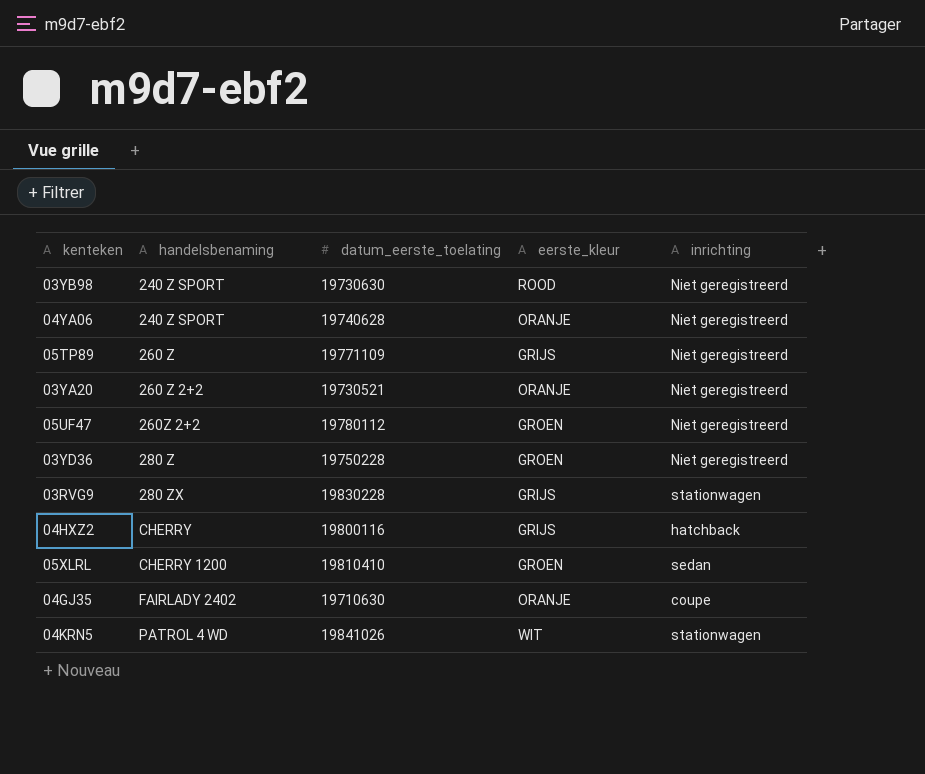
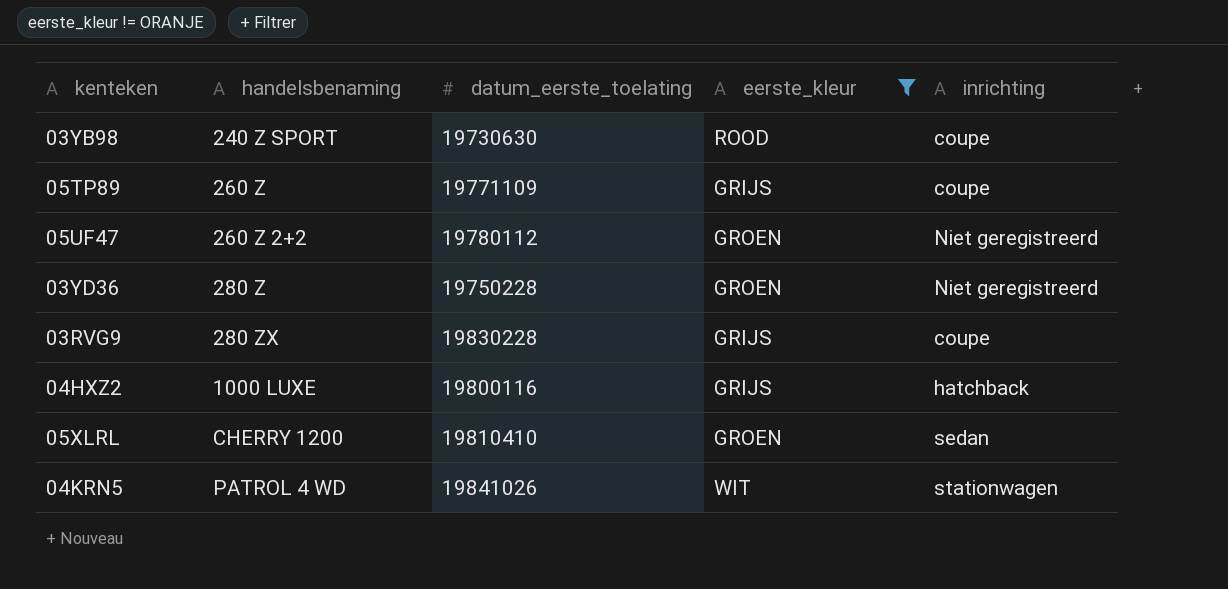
filter: none -> eerste_kleur != ORANJE
03YB98 | inrichting: Niet geregistreerd -> coupe
05TP89 | inrichting: Niet geregistreerd -> coupe
05UF47 | handelsbenaming: 260Z 2+2 -> 260 Z 2+2
03RVG9 | inrichting: stationwagen -> coupe
04HXZ2 | handelsbenaming: CHERRY -> 1000 LUXE

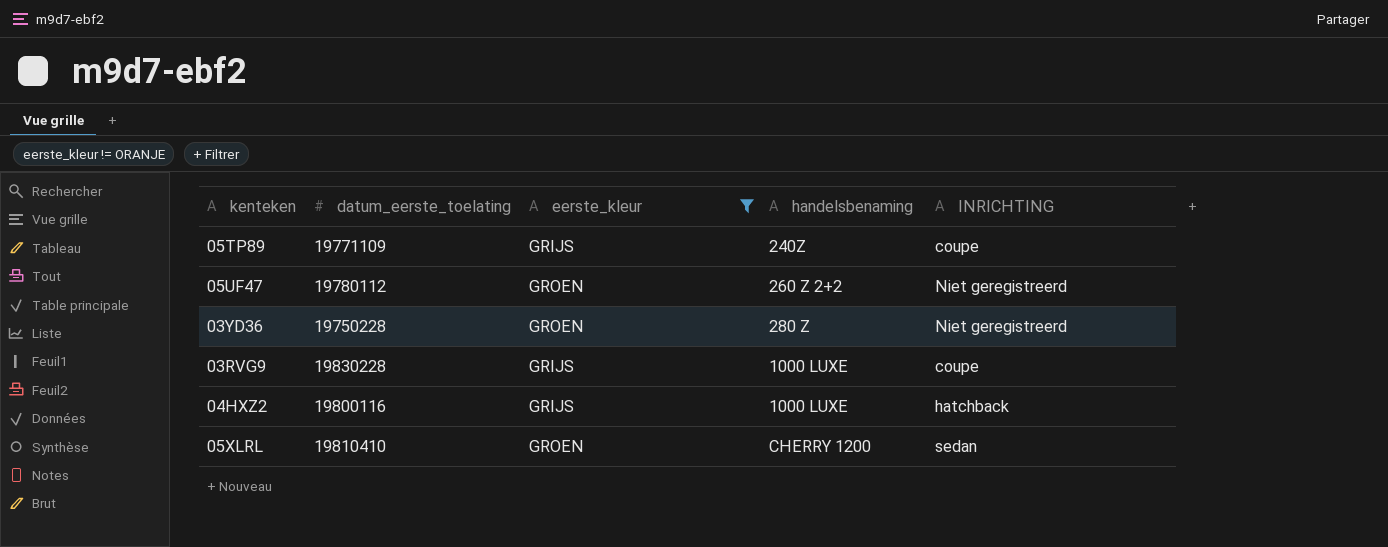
column handelsbenaming | position: 2 -> 4
column name: inrichting -> INRICHTING
row 03YB98: 240 Z SPORT | 19730630 | ROOD | coupe -> none
row 04KRN5: PATROL 4 WD | 19841026 | WIT | stationwagen -> none
05TP89 | handelsbenaming: 260 Z -> 240Z
03RVG9 | handelsbenaming: 280 ZX -> 1000 LUXE

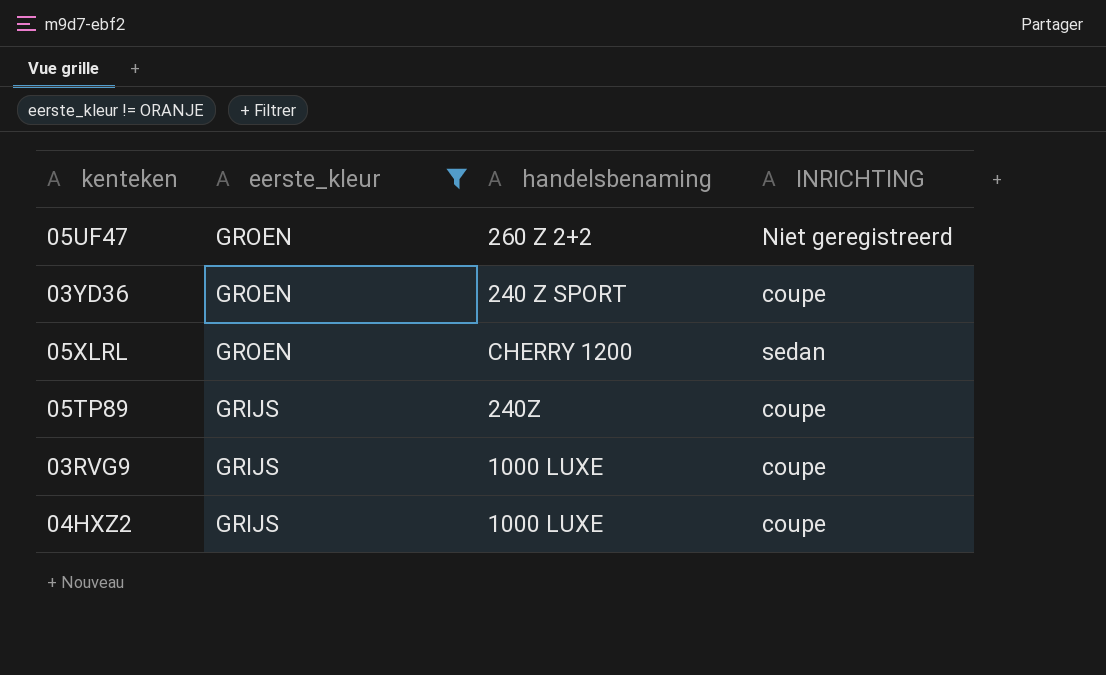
row order: handelsbenaming ascending -> eerste_kleur descending
column datum_eerste_toelating | position: 2 -> none
03YD36 | handelsbenaming: 280 Z -> 240 Z SPORT
03YD36 | INRICHTING: Niet geregistreerd -> coupe
04HXZ2 | INRICHTING: hatchback -> coupe

